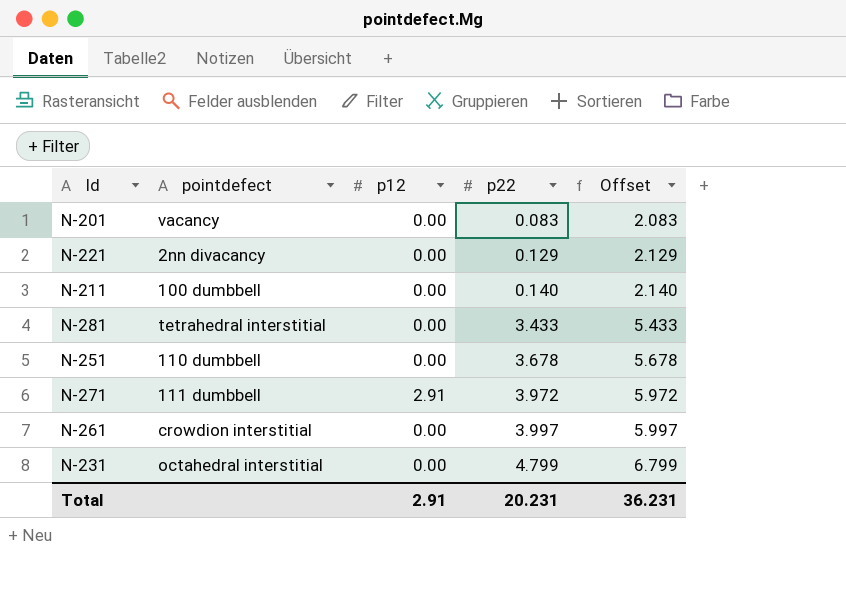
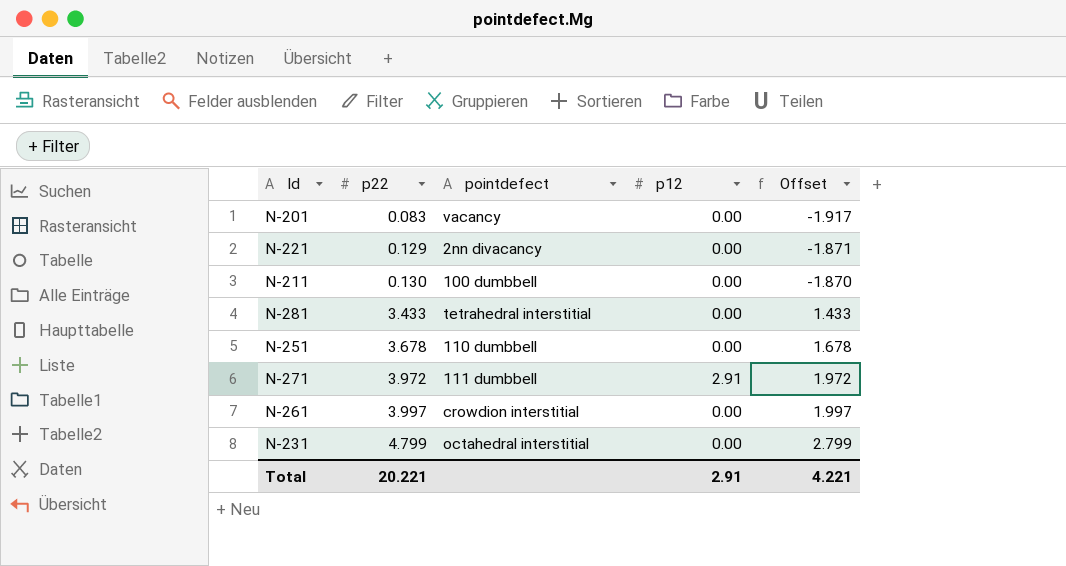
column p22 | position: 4 -> 2
column Offset | formula: [p22] + 2 -> [p22] - 2
N-211 | p22: 0.140 -> 0.130
Total | p22: 20.231 -> 20.221
Total | Offset: 36.231 -> 4.221

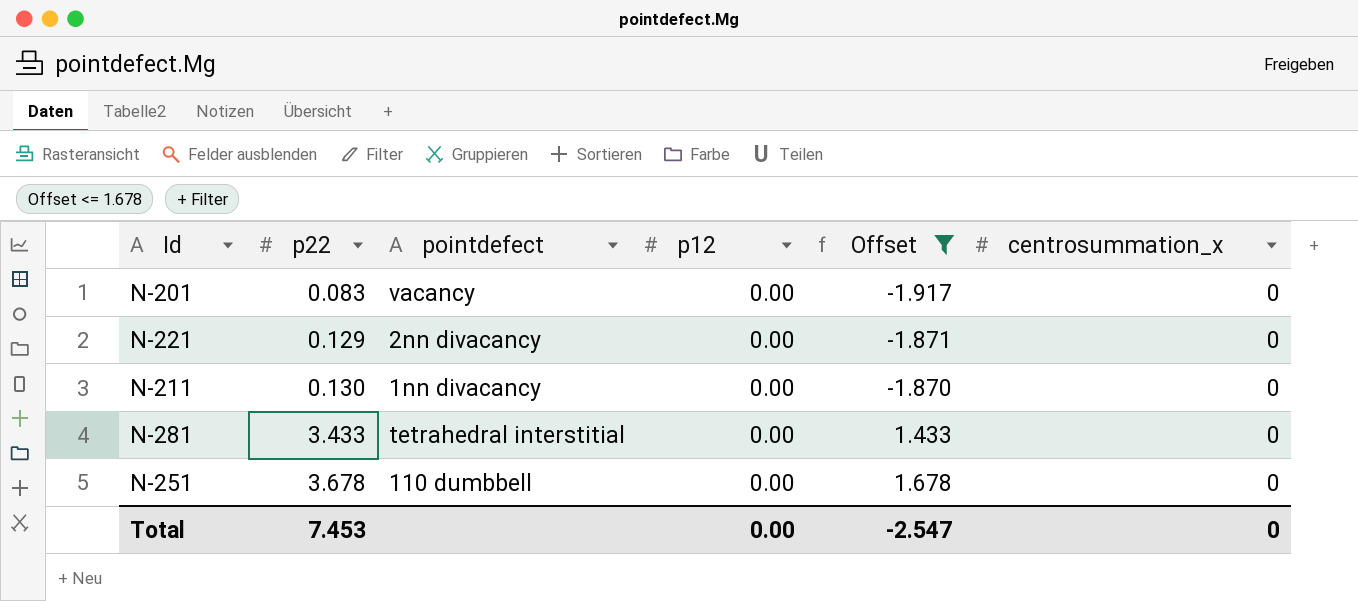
filter: none -> Offset <= 1.678
column centrosummation_x | position: none -> 6
N-211 | pointdefect: 100 dumbbell -> 1nn divacancy
Total | p22: 20.221 -> 7.453
Total | p12: 2.91 -> 0.00
Total | Offset: 4.221 -> -2.547

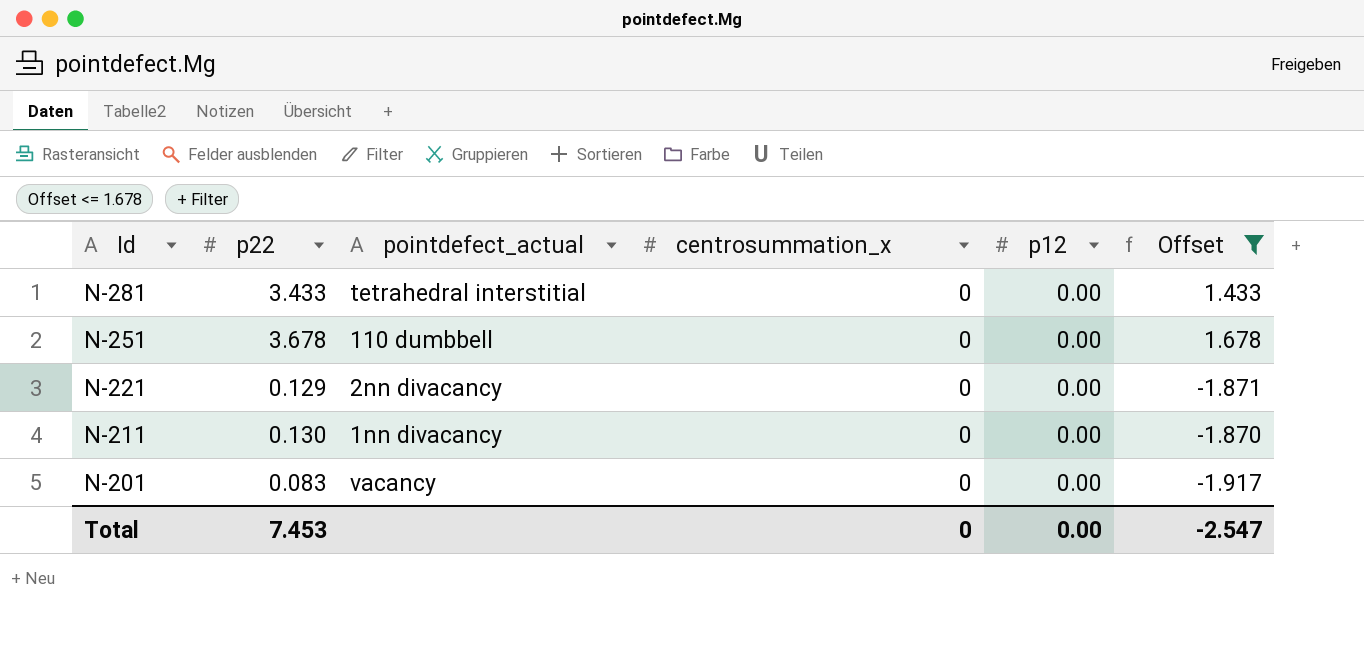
row order: p22 ascending -> Id descending
column name: pointdefect -> pointdefect_actual
column centrosummation_x | position: 6 -> 4

